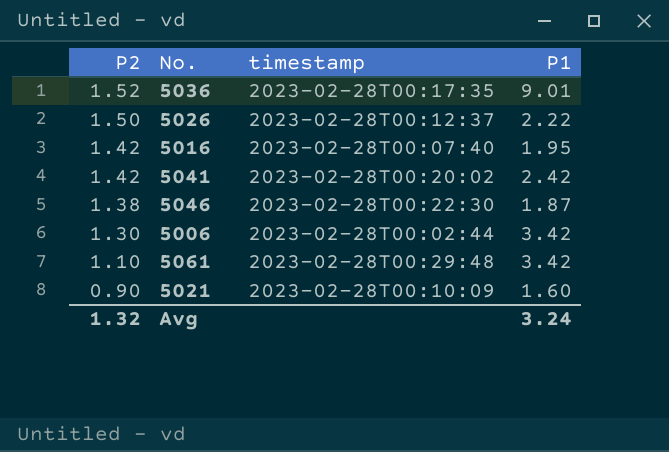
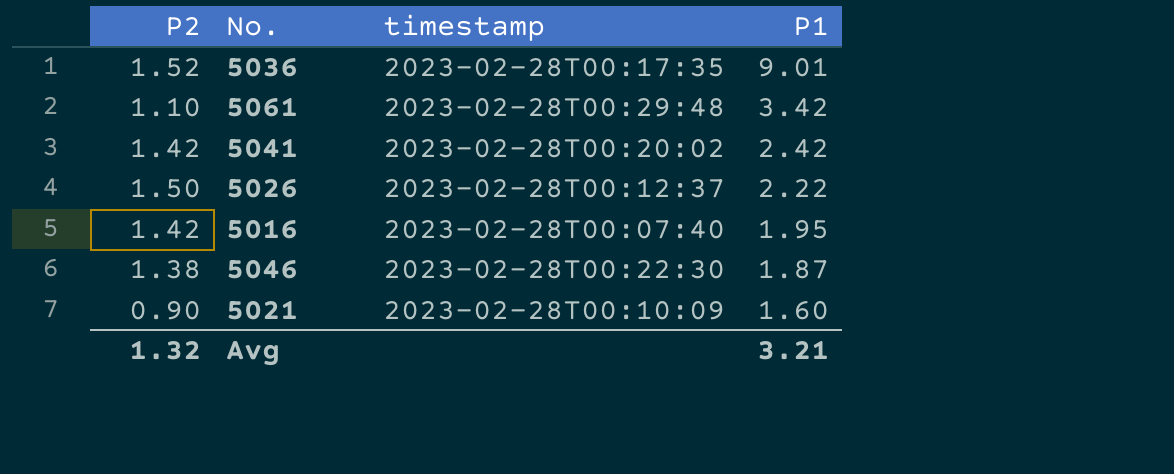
row order: P2 descending -> P1 descending
row 5006: 1.30 | 2023-02-28T00:02:44 | 3.42 -> none
Avg | P1: 3.24 -> 3.21

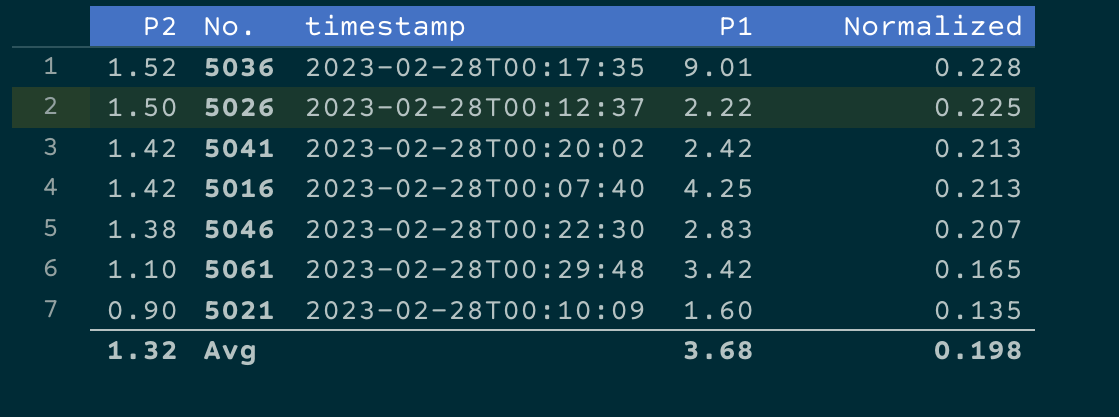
row order: P1 descending -> P2 descending
column Normalized | formula: none -> [P2] * 0.15
5016 | P1: 1.95 -> 4.25
5046 | P1: 1.87 -> 2.83
Avg | P1: 3.21 -> 3.68

